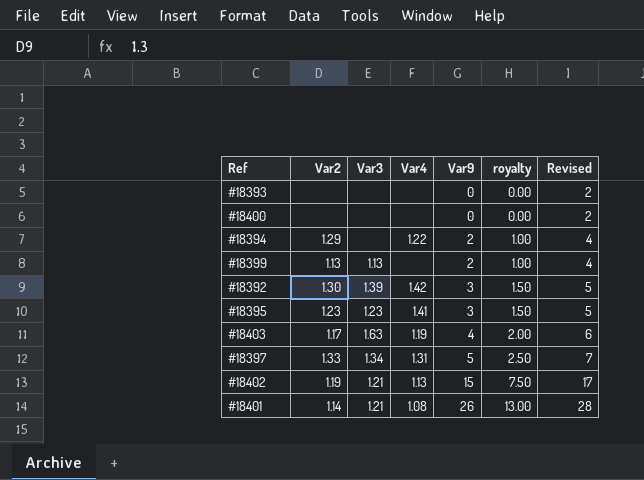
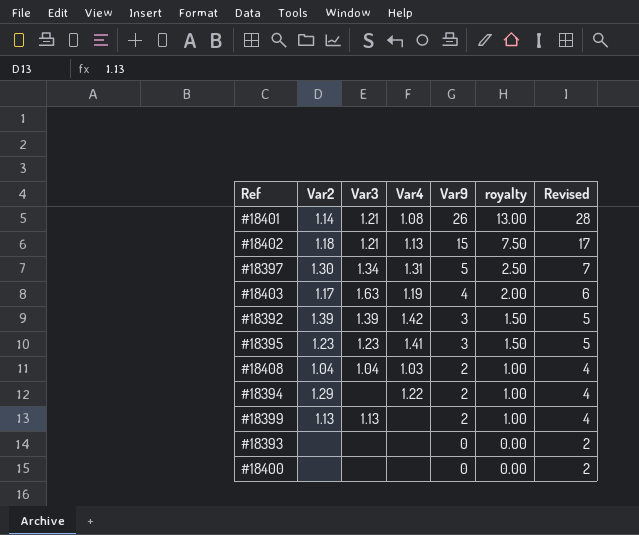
row order: Var9 ascending -> Var9 descending
#18402 | Var2: 1.19 -> 1.18
#18397 | Var2: 1.33 -> 1.30
#18392 | Var2: 1.30 -> 1.39
row #18408: none -> 1.04 | 1.04 | 1.03 | 2 | 1.00 | 4

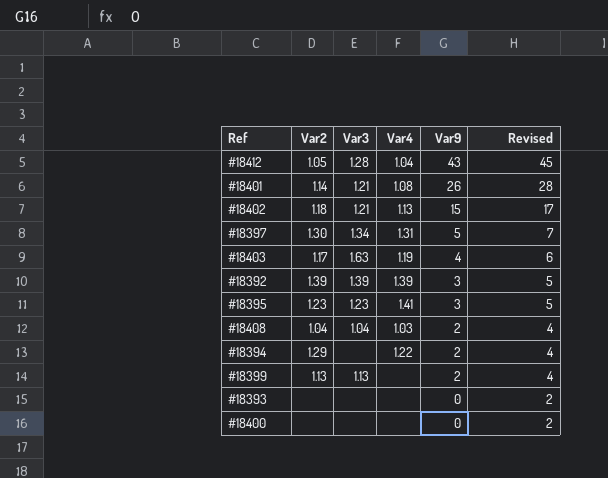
column royalty | formula: [Var9] * 0.5 -> none
row #18412: none -> 1.05 | 1.28 | 1.04 | 43 | 45
#18392 | Var4: 1.42 -> 1.39

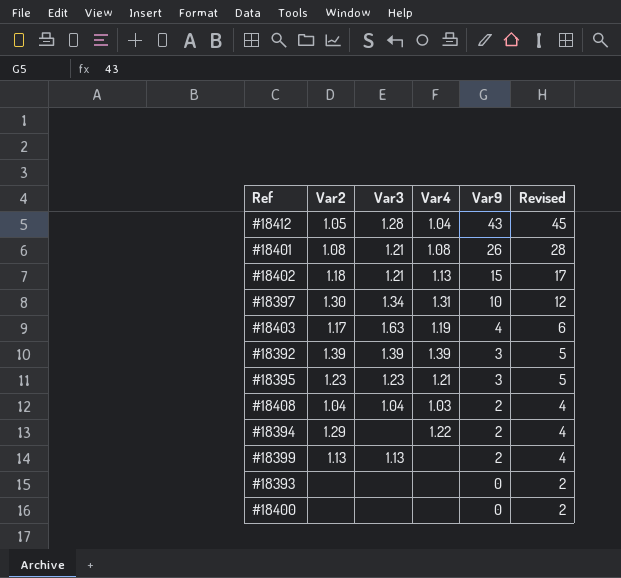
#18401 | Var2: 1.14 -> 1.08
#18397 | Var9: 5 -> 10
#18397 | Revised: 7 -> 12
#18395 | Var4: 1.41 -> 1.21

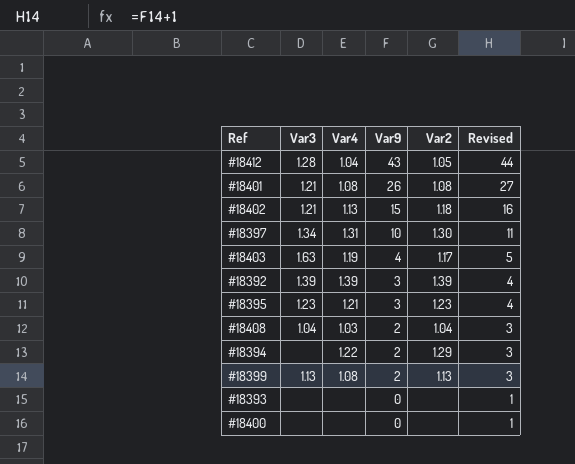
column Var2 | position: 2 -> 5
column Revised | formula: [Var9] + 2 -> [Var9] + 1
#18399 | Var4: none -> 1.08

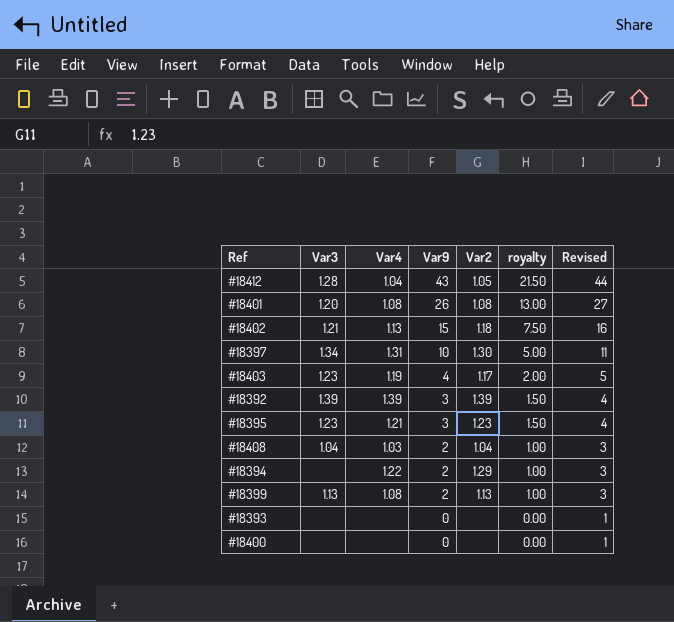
column royalty | formula: none -> [Var9] * 0.5
#18401 | Var3: 1.21 -> 1.20
#18403 | Var3: 1.63 -> 1.23

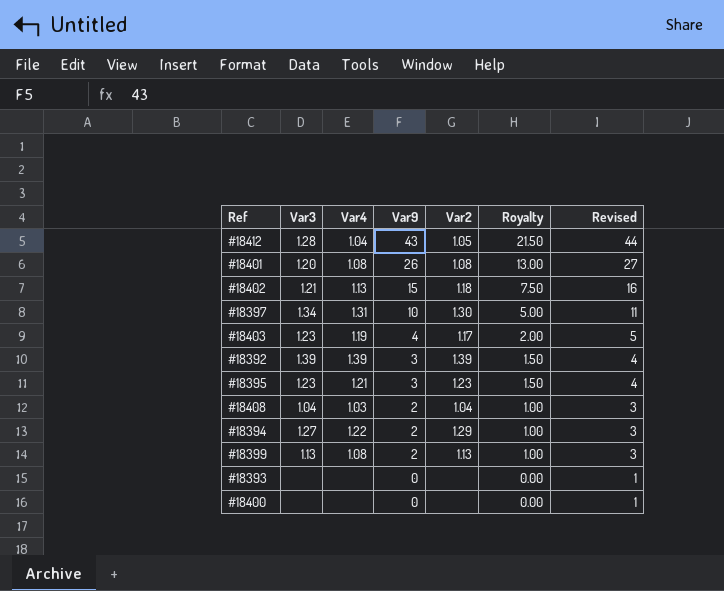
column name: royalty -> Royalty
#18394 | Var3: none -> 1.27

